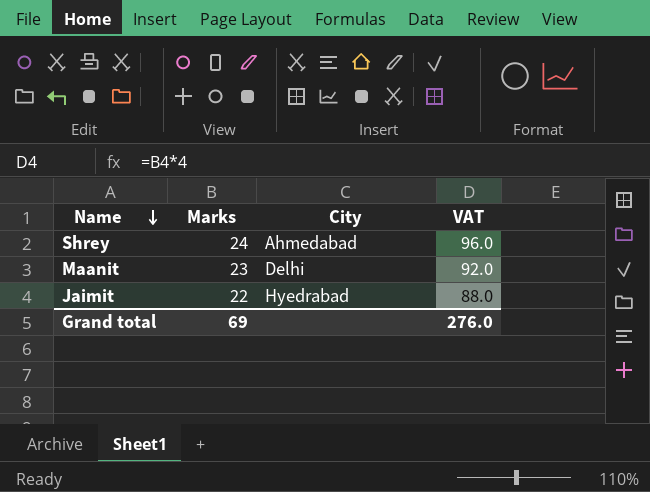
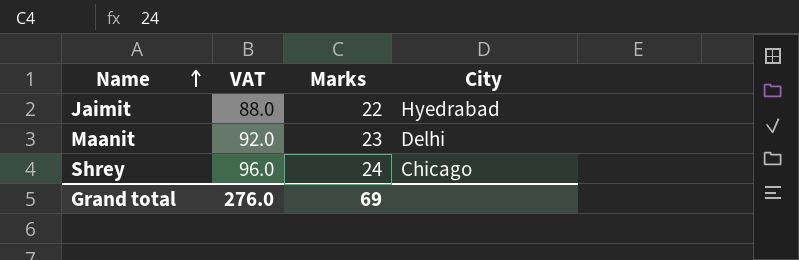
row order: Name descending -> Name ascending
column VAT | position: 4 -> 2
Shrey | City: Ahmedabad -> Chicago

